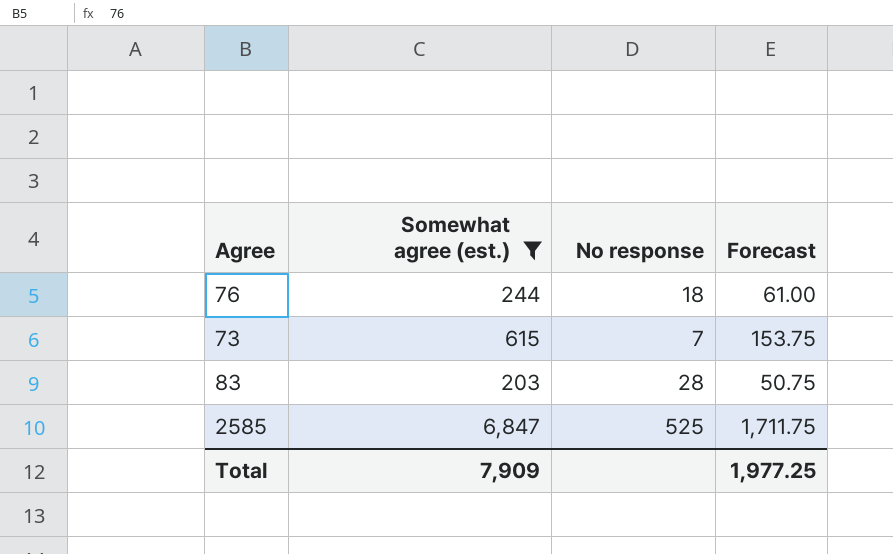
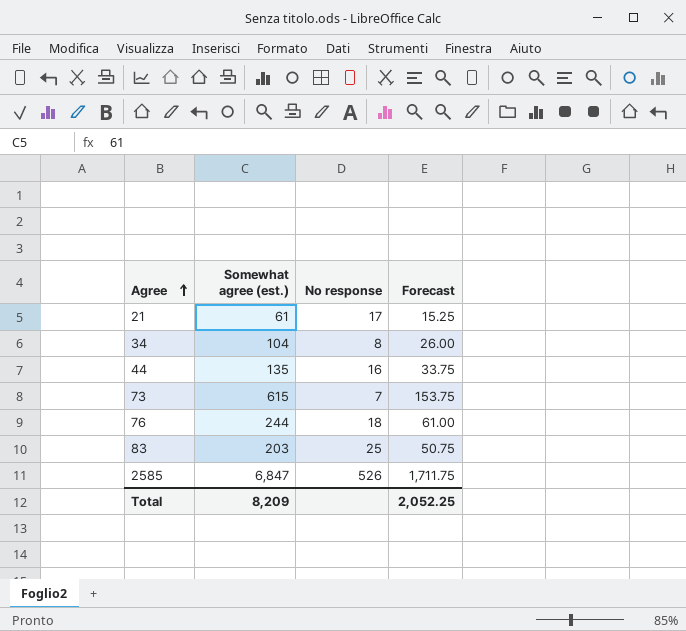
filter: Somewhat agree (est.) >= 203 -> none
row order: none -> Agree ascending
83 | No response: 28 -> 25
2585 | No response: 525 -> 526
Total | Somewhat agree (est.): 7,909 -> 8,209
Total | Forecast: 1,977.25 -> 2,052.25

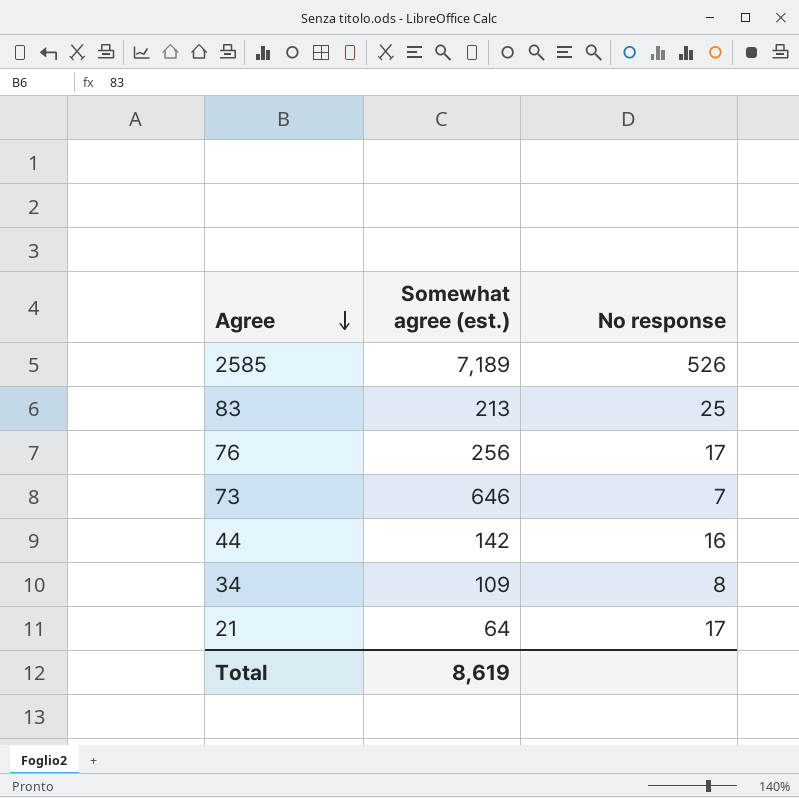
row order: Agree ascending -> Agree descending
column Forecast | formula: [Somewhat agree (est.)] * 0.25 -> none
2585 | Somewhat agree (est.): 6,847 -> 7,189
83 | Somewhat agree (est.): 203 -> 213
76 | Somewhat agree (est.): 244 -> 256
76 | No response: 18 -> 17
73 | Somewhat agree (est.): 615 -> 646
44 | Somewhat agree (est.): 135 -> 142
34 | Somewhat agree (est.): 104 -> 109
21 | Somewhat agree (est.): 61 -> 64
Total | Somewhat agree (est.): 8,209 -> 8,619

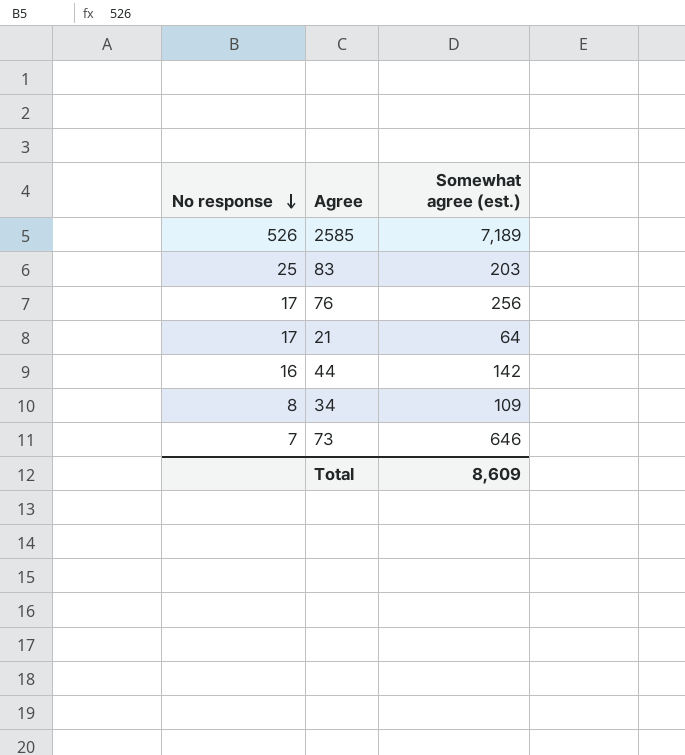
row order: Agree descending -> No response descending
column No response | position: 3 -> 1
83 | Somewhat agree (est.): 213 -> 203
Total | Somewhat agree (est.): 8,619 -> 8,609

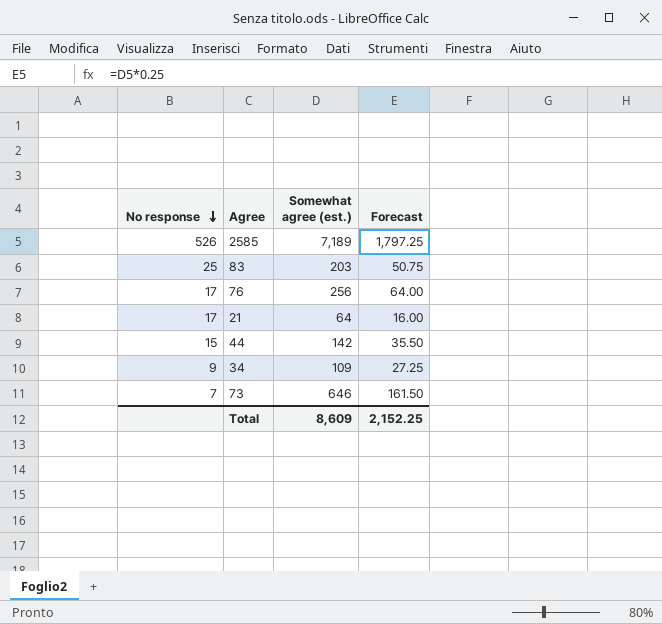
column Forecast | formula: none -> [Somewhat agree (est.)] * 0.25
44 | No response: 16 -> 15
34 | No response: 8 -> 9

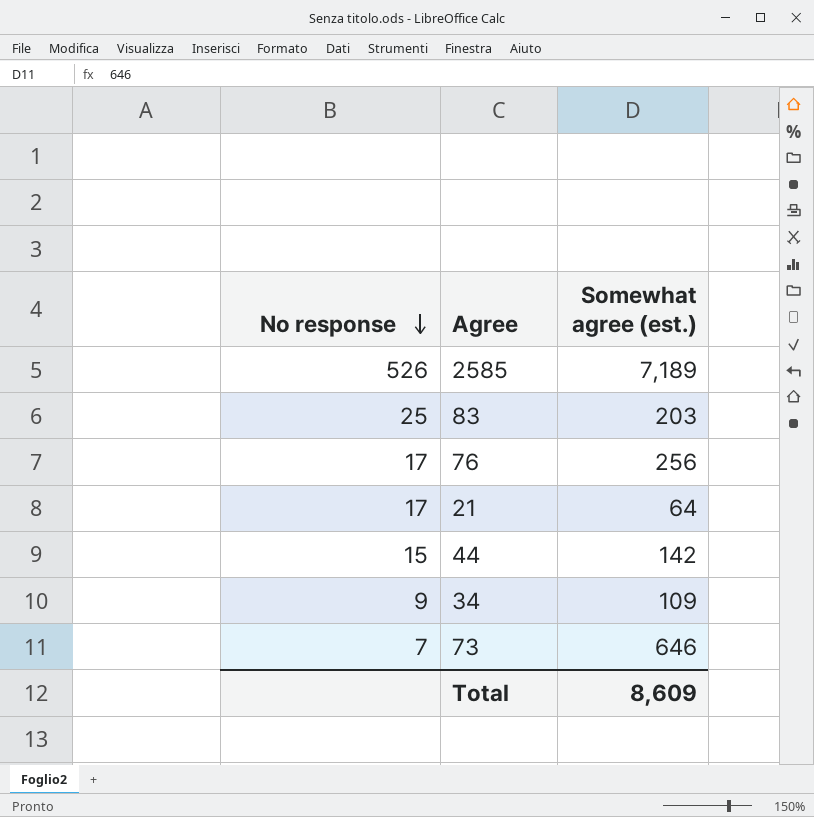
column Forecast | formula: [Somewhat agree (est.)] * 0.25 -> none

